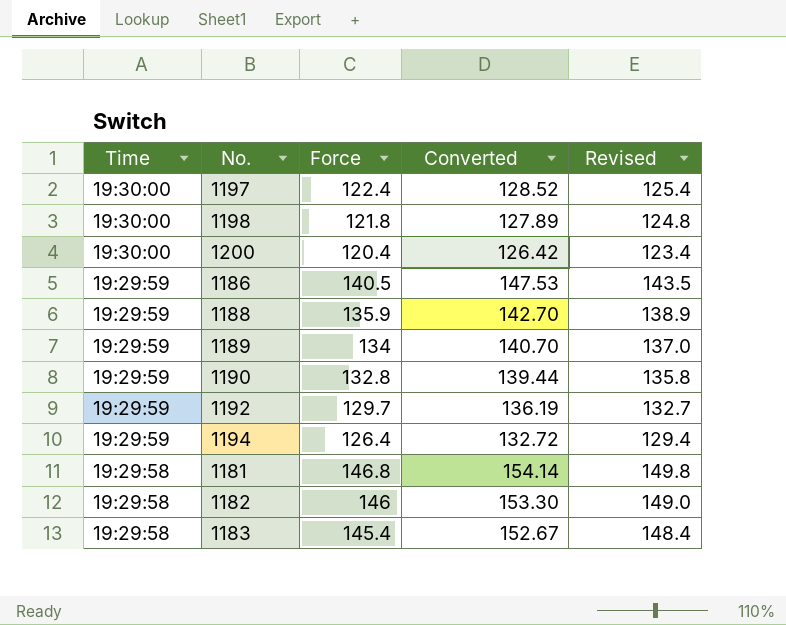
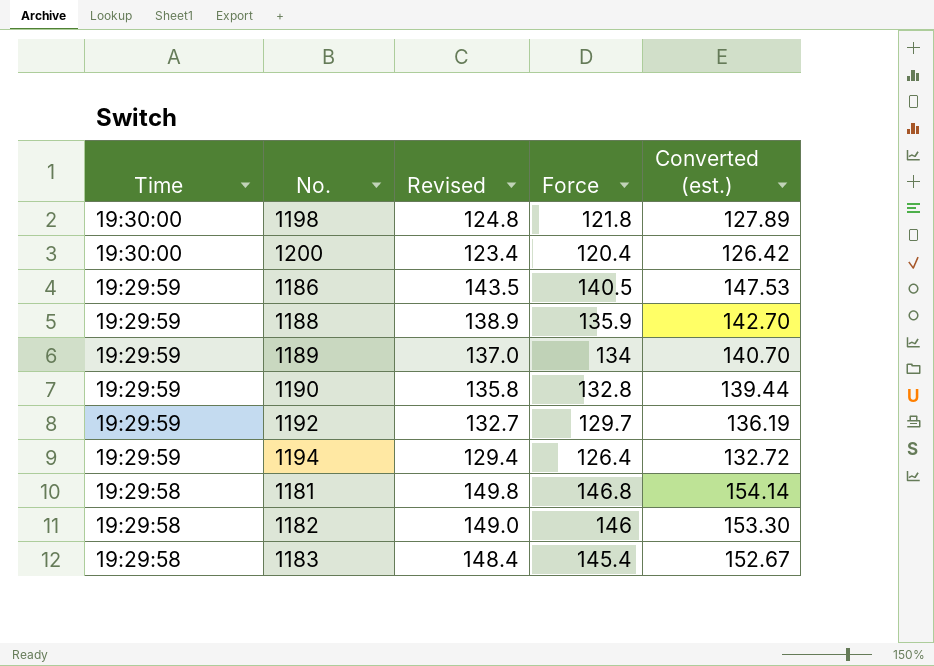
column Revised | position: 5 -> 3
column name: Converted -> Converted (est.)
row 1197: 19:30:00 | 122.4 | 128.52 | 125.4 -> none

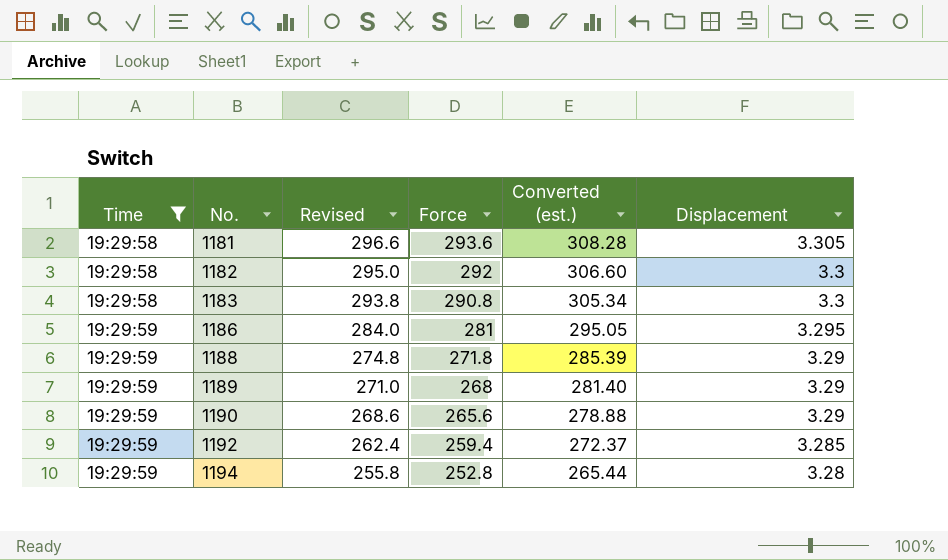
filter: none -> Time != 19:30:00
row order: Time descending -> Time ascending
column Displacement | position: none -> 6
1181 | Revised: 149.8 -> 296.6
1181 | Force: 146.8 -> 293.6
1181 | Converted (est.): 154.14 -> 308.28
1182 | Revised: 149.0 -> 295.0
1182 | Force: 146 -> 292
1182 | Converted (est.): 153.30 -> 306.60
1183 | Revised: 148.4 -> 293.8
1183 | Force: 145.4 -> 290.8
1183 | Converted (est.): 152.67 -> 305.34
1186 | Revised: 143.5 -> 284.0
1186 | Force: 140.5 -> 281
1186 | Converted (est.): 147.53 -> 295.05
1188 | Revised: 138.9 -> 274.8
1188 | Force: 135.9 -> 271.8
1188 | Converted (est.): 142.70 -> 285.39
1189 | Revised: 137.0 -> 271.0
1189 | Force: 134 -> 268
1189 | Converted (est.): 140.70 -> 281.40
1190 | Revised: 135.8 -> 268.6
1190 | Force: 132.8 -> 265.6
1190 | Converted (est.): 139.44 -> 278.88
1192 | Revised: 132.7 -> 262.4
1192 | Force: 129.7 -> 259.4
1192 | Converted (est.): 136.19 -> 272.37
1194 | Revised: 129.4 -> 255.8
1194 | Force: 126.4 -> 252.8
1194 | Converted (est.): 132.72 -> 265.44

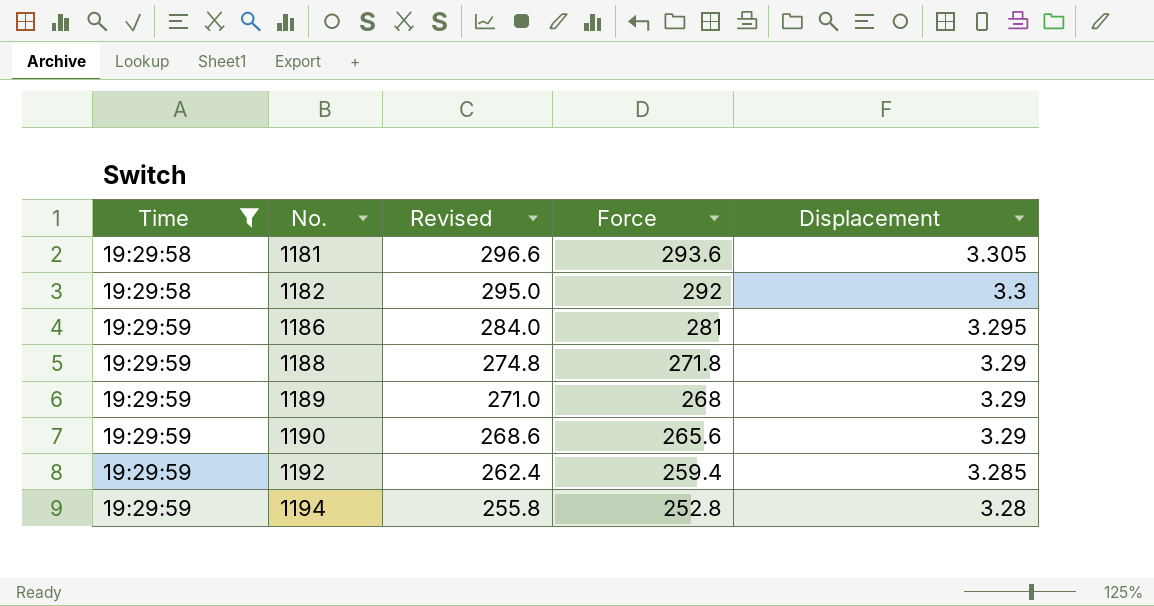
column Converted (est.) | formula: [Force] * 1.05 -> none
row 1183: 19:29:58 | 293.8 | 290.8 | 305.34 | 3.3 -> none

